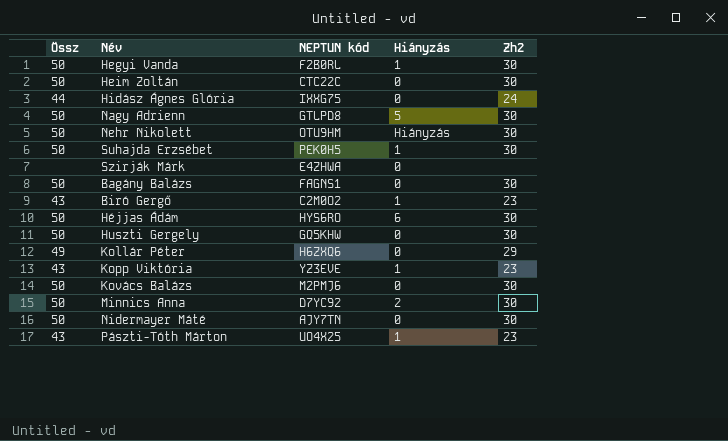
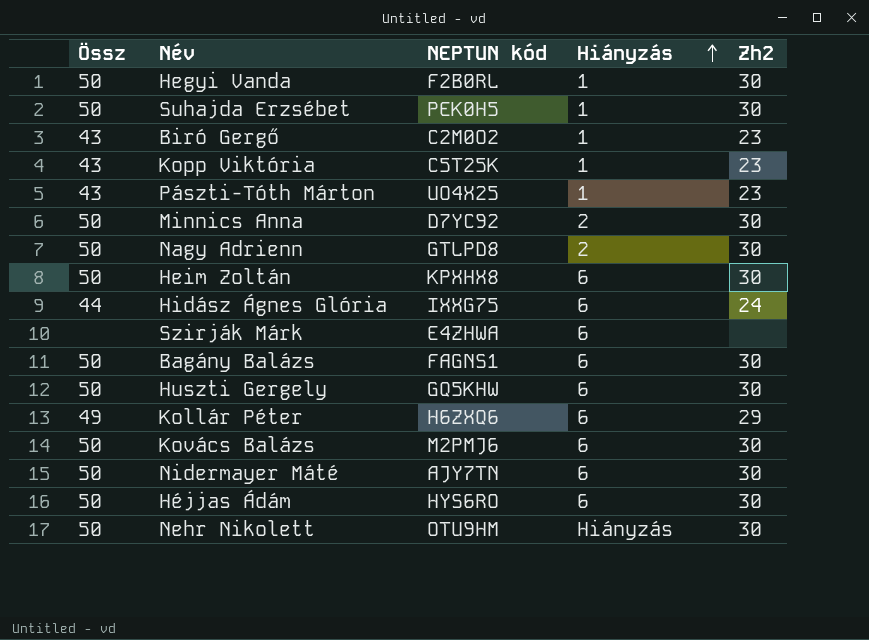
row order: none -> Hiányzás ascending
Kopp Viktória | NEPTUN kód: YZ3EVE -> C5T25K
Nagy Adrienn | Hiányzás: 5 -> 2
Heim Zoltán | NEPTUN kód: CTC22C -> KPXHX8
Heim Zoltán | Hiányzás: 0 -> 6
Hidász Ágnes Glória | Hiányzás: 0 -> 6
Szirják Márk | Hiányzás: 0 -> 6
Bagány Balázs | Hiányzás: 0 -> 6
Huszti Gergely | Hiányzás: 0 -> 6
Kollár Péter | Hiányzás: 0 -> 6
Kovács Balázs | Hiányzás: 0 -> 6
Nidermayer Máté | Hiányzás: 0 -> 6

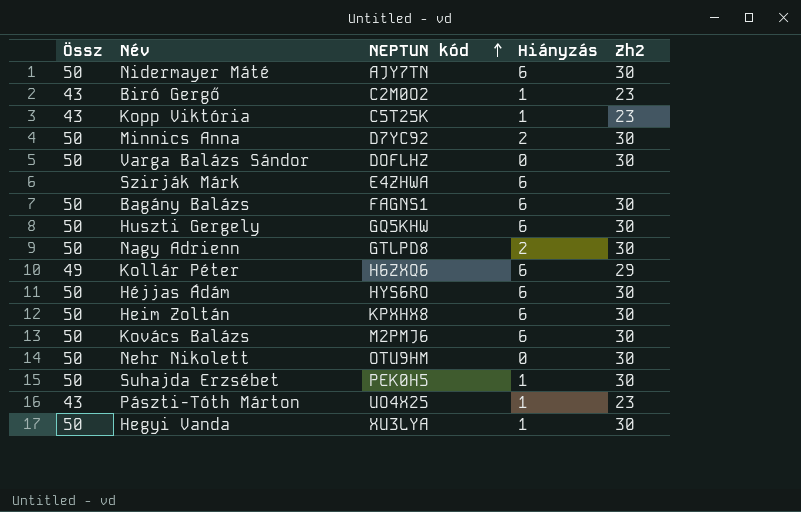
row order: Hiányzás ascending -> NEPTUN kód ascending
row Hidász Ágnes Glória: 44 | IXXG75 | 6 | 24 -> none
row Varga Balázs Sándor: none -> 50 | DOFLHZ | 0 | 30
Nehr Nikolett | Hiányzás: Hiányzás -> 0
Hegyi Vanda | NEPTUN kód: F2B0RL -> XU3LYA

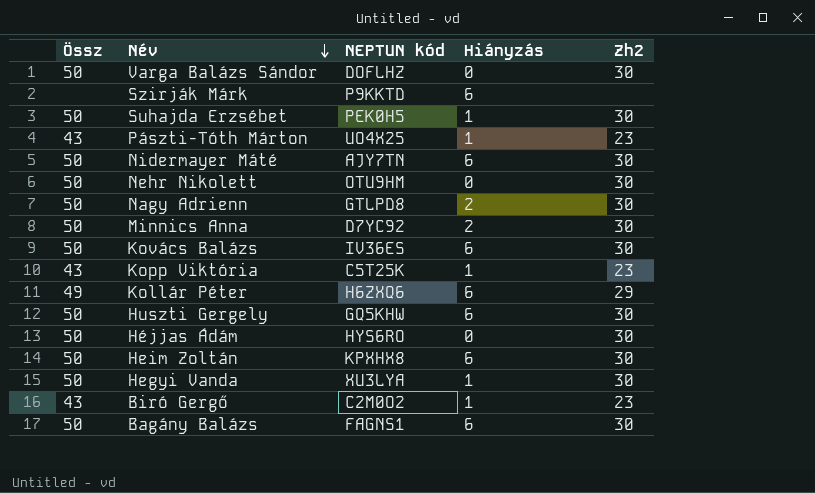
row order: NEPTUN kód ascending -> Név descending
Szirják Márk | NEPTUN kód: E4ZHWA -> P9KKTD
Kovács Balázs | NEPTUN kód: M2PMJ6 -> IV36ES
Héjjas Ádám | Hiányzás: 6 -> 0

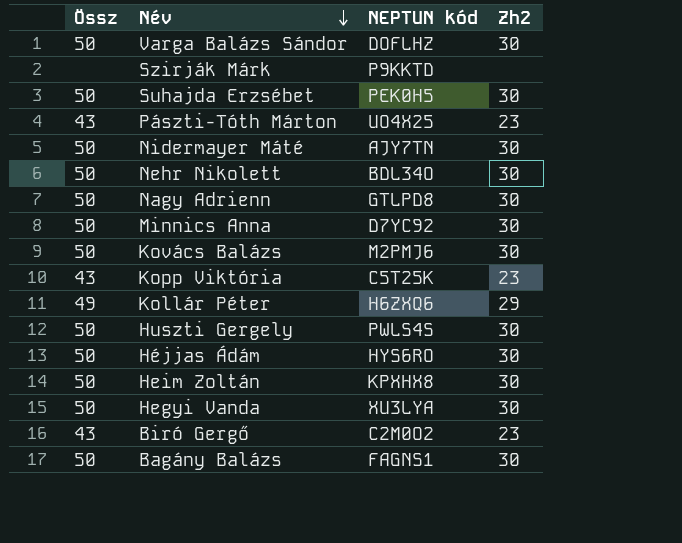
column Hiányzás | position: 4 -> none
Nehr Nikolett | NEPTUN kód: OTU9HM -> BDL34O
Kovács Balázs | NEPTUN kód: IV36ES -> M2PMJ6
Huszti Gergely | NEPTUN kód: GQ5KHW -> PWLS4S

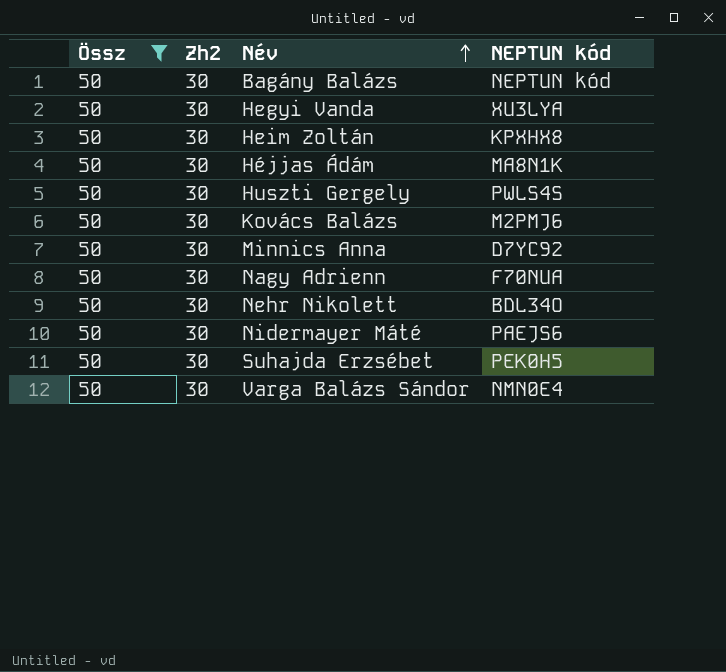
filter: none -> Össz = 50
row order: Név descending -> Név ascending
column Zh2 | position: 4 -> 2
Bagány Balázs | NEPTUN kód: FAGNS1 -> NEPTUN kód
Héjjas Ádám | NEPTUN kód: HYS6RO -> MA8N1K
Nagy Adrienn | NEPTUN kód: GTLPD8 -> F70NUA
Nidermayer Máté | NEPTUN kód: AJY7TN -> PAEJS6
Varga Balázs Sándor | NEPTUN kód: DOFLHZ -> NMN0E4

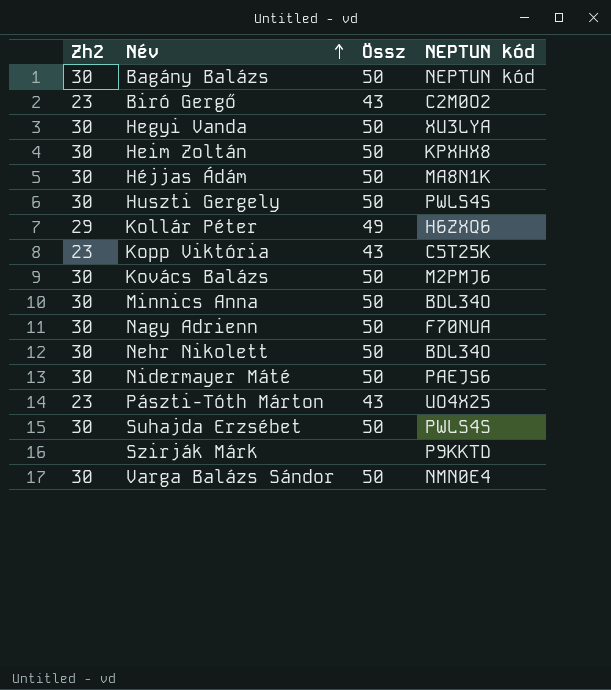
filter: Össz = 50 -> none
column Össz | position: 1 -> 3
Minnics Anna | NEPTUN kód: D7YC92 -> BDL34O
Suhajda Erzsébet | NEPTUN kód: PEK0H5 -> PWLS4S

